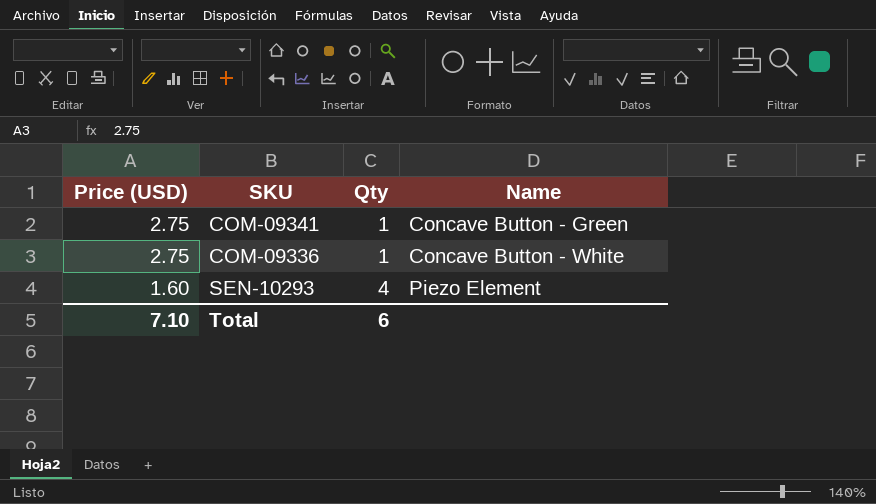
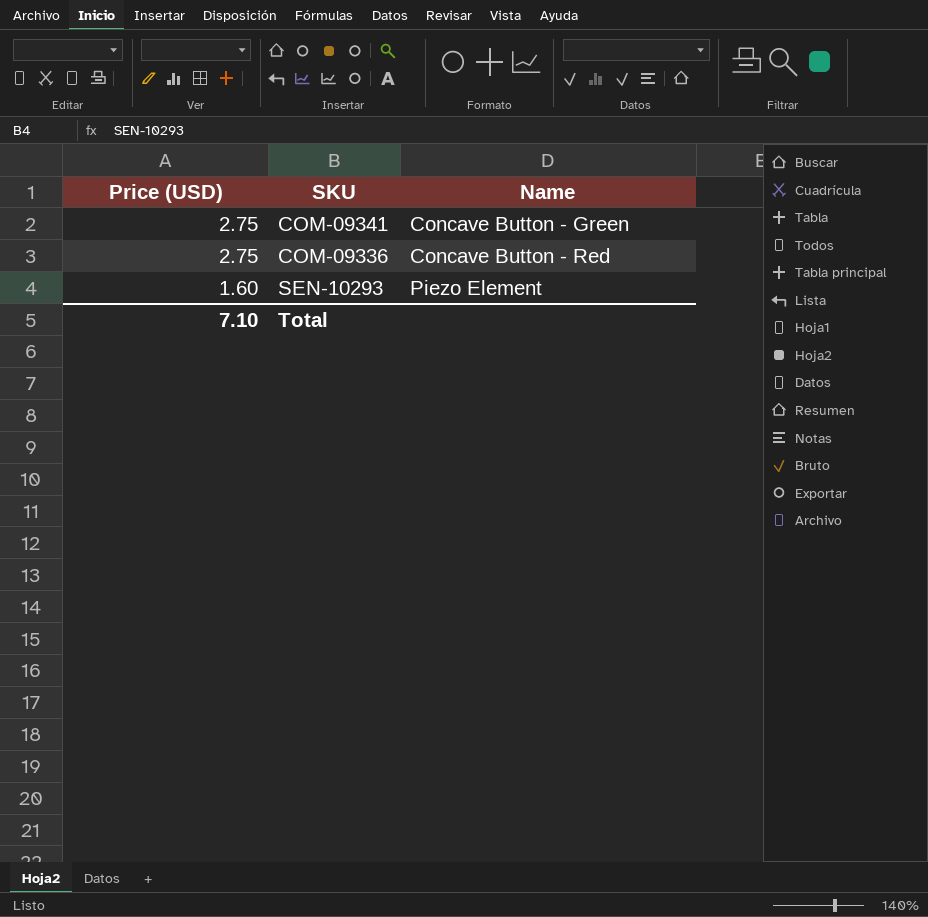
column Qty | position: 3 -> none
COM-09336 | Name: Concave Button - White -> Concave Button - Red

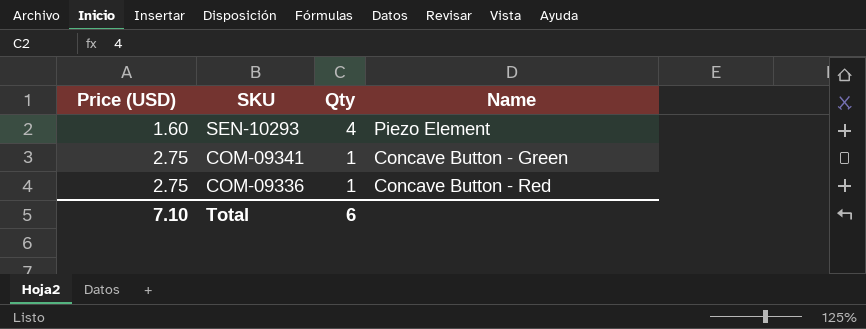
row order: Price (USD) descending -> Price (USD) ascending
column Qty | position: none -> 3

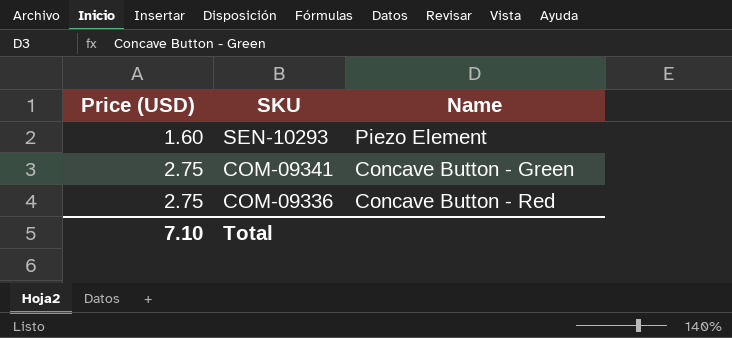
column Qty | position: 3 -> none

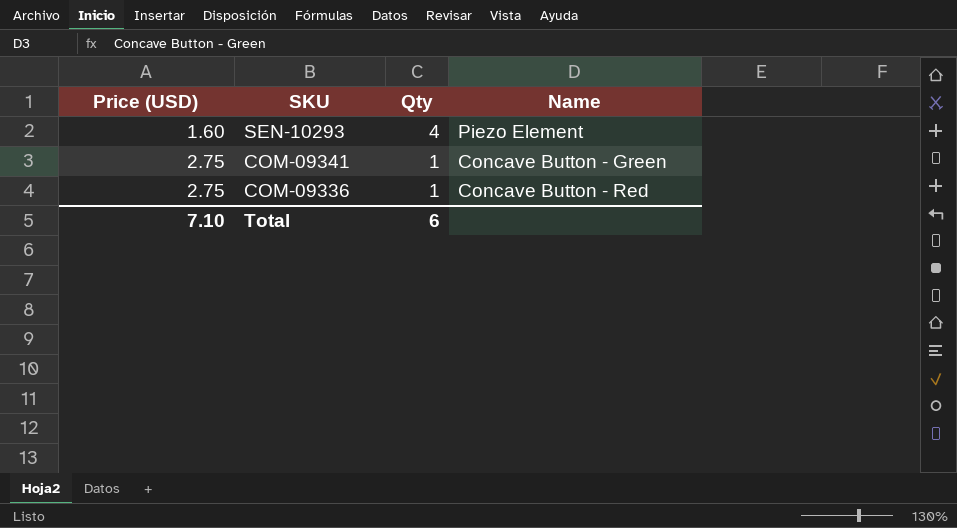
column Qty | position: none -> 3

